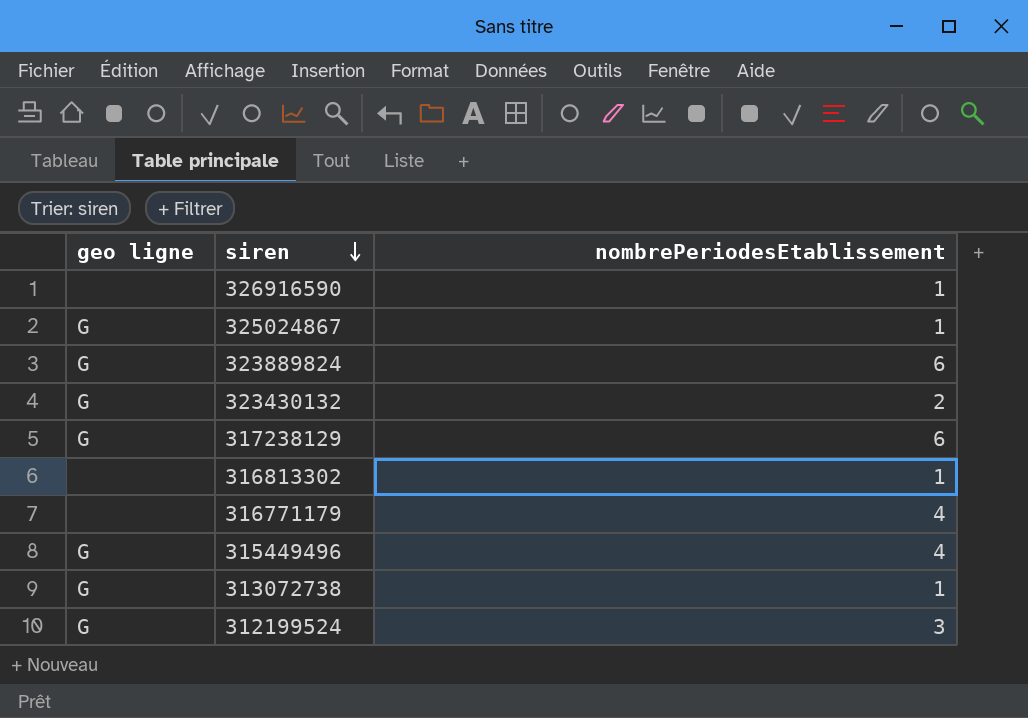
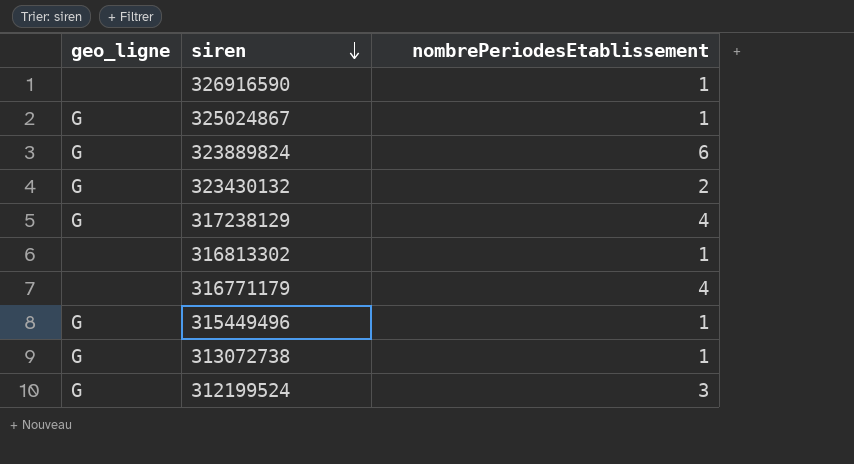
column name: geo ligne -> geo_ligne
317238129 | nombrePeriodesEtablissement: 6 -> 4
315449496 | nombrePeriodesEtablissement: 4 -> 1

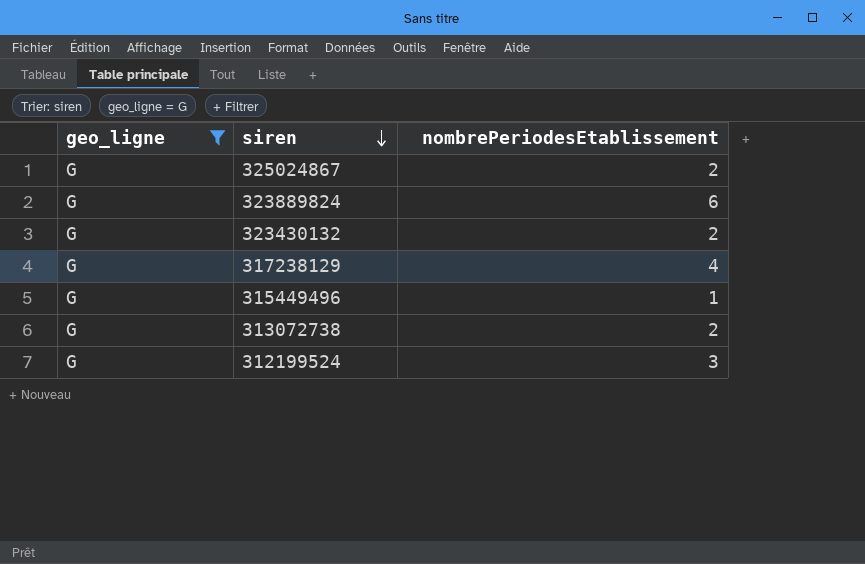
filter: none -> geo_ligne = G
325024867 | nombrePeriodesEtablissement: 1 -> 2
313072738 | nombrePeriodesEtablissement: 1 -> 2

